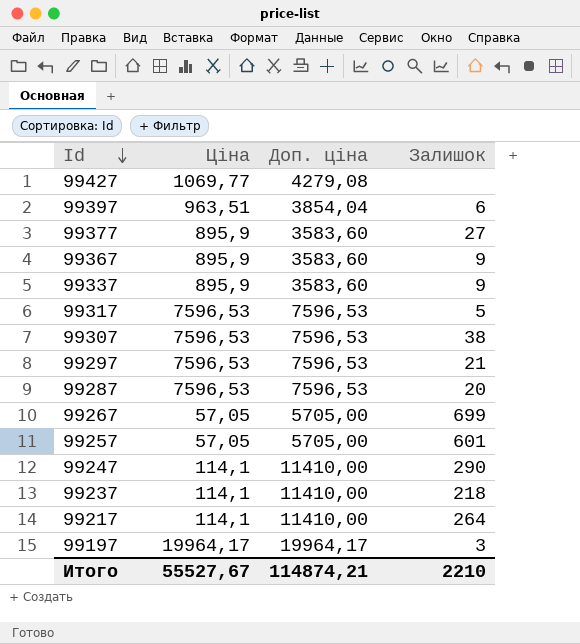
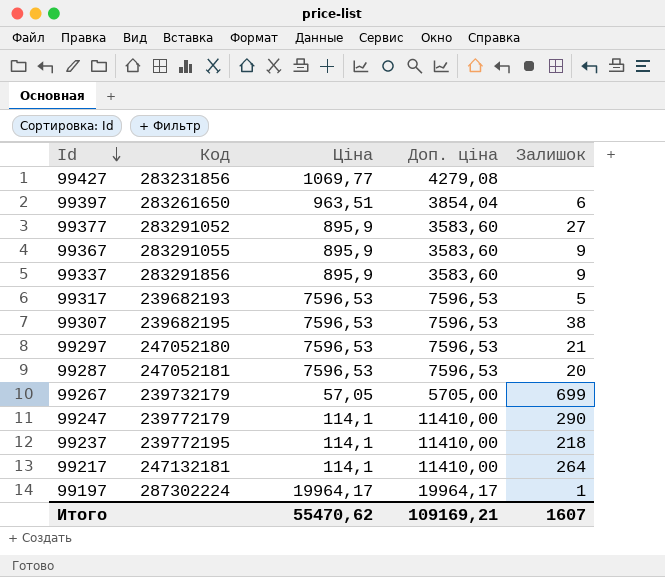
column Код | position: none -> 2
row 99257: 57,05 | 5705,00 | 601 -> none
99197 | Залишок: 3 -> 1
Итого | Ціна: 55527,67 -> 55470,62
Итого | Доп. ціна: 114874,21 -> 109169,21
Итого | Залишок: 2210 -> 1607

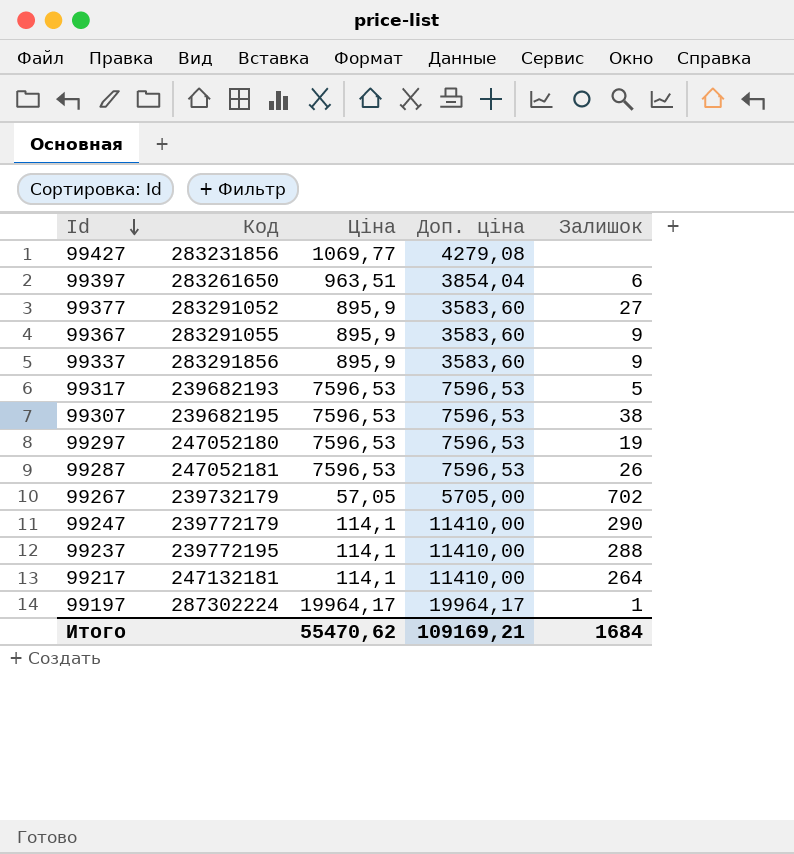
99297 | Залишок: 21 -> 19
99287 | Залишок: 20 -> 26
99267 | Залишок: 699 -> 702
99237 | Залишок: 218 -> 288
Итого | Залишок: 1607 -> 1684

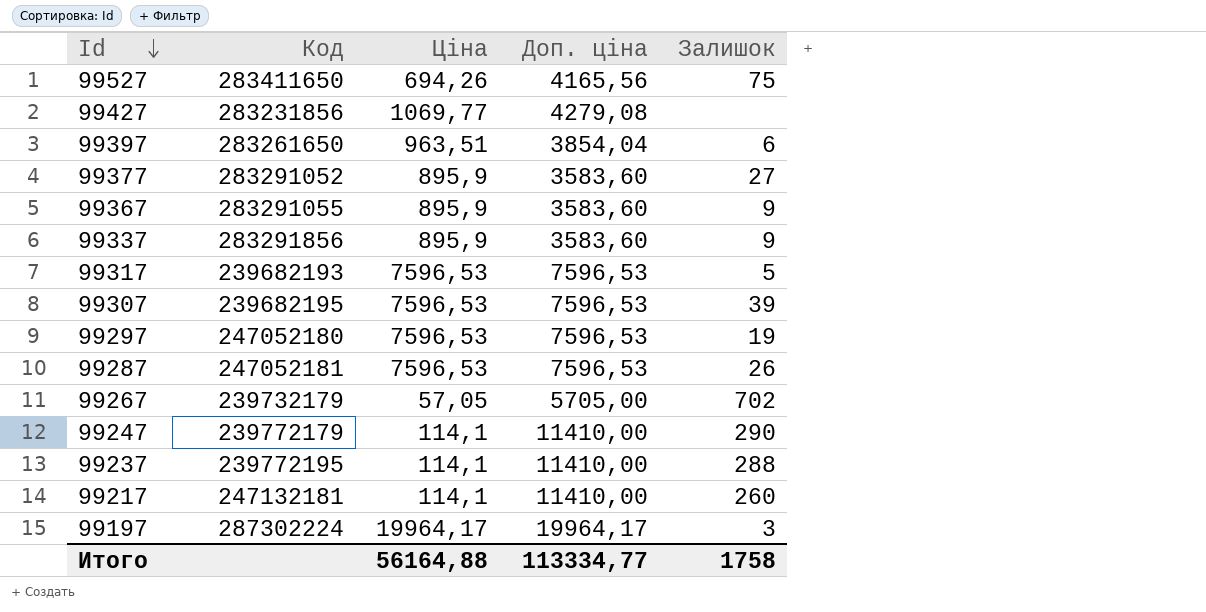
row 99527: none -> 283411650 | 694,26 | 4165,56 | 75
99307 | Залишок: 38 -> 39
99217 | Залишок: 264 -> 260
99197 | Залишок: 1 -> 3
Итого | Ціна: 55470,62 -> 56164,88
Итого | Доп. ціна: 109169,21 -> 113334,77
Итого | Залишок: 1684 -> 1758

